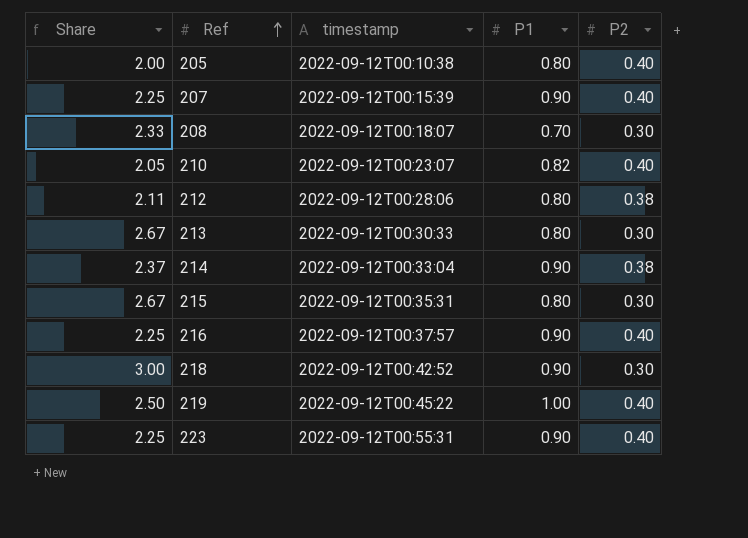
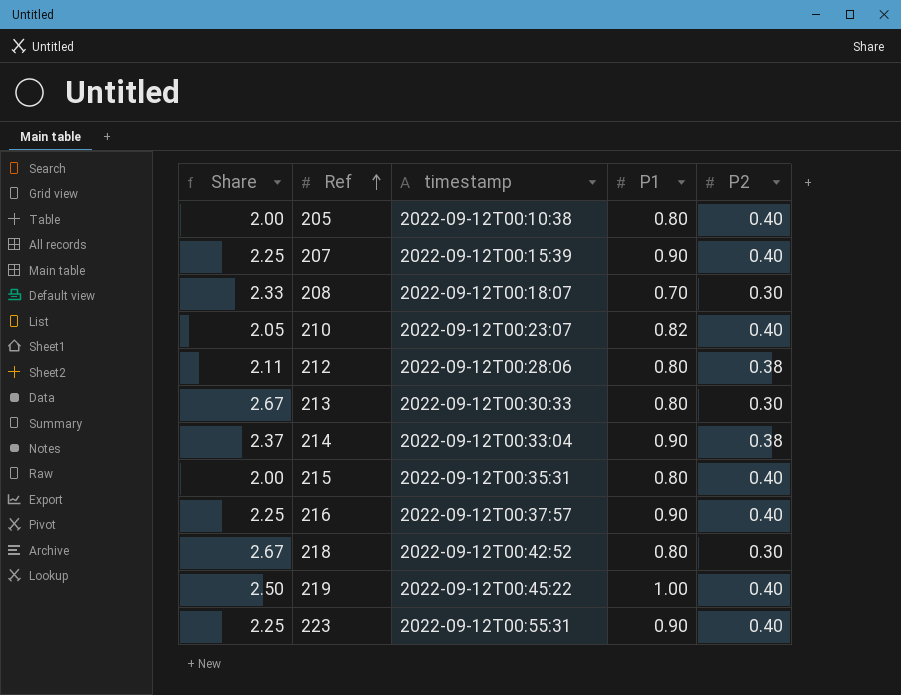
215 | Share: 2.67 -> 2.00
215 | P2: 0.30 -> 0.40
218 | Share: 3.00 -> 2.67
218 | P1: 0.90 -> 0.80

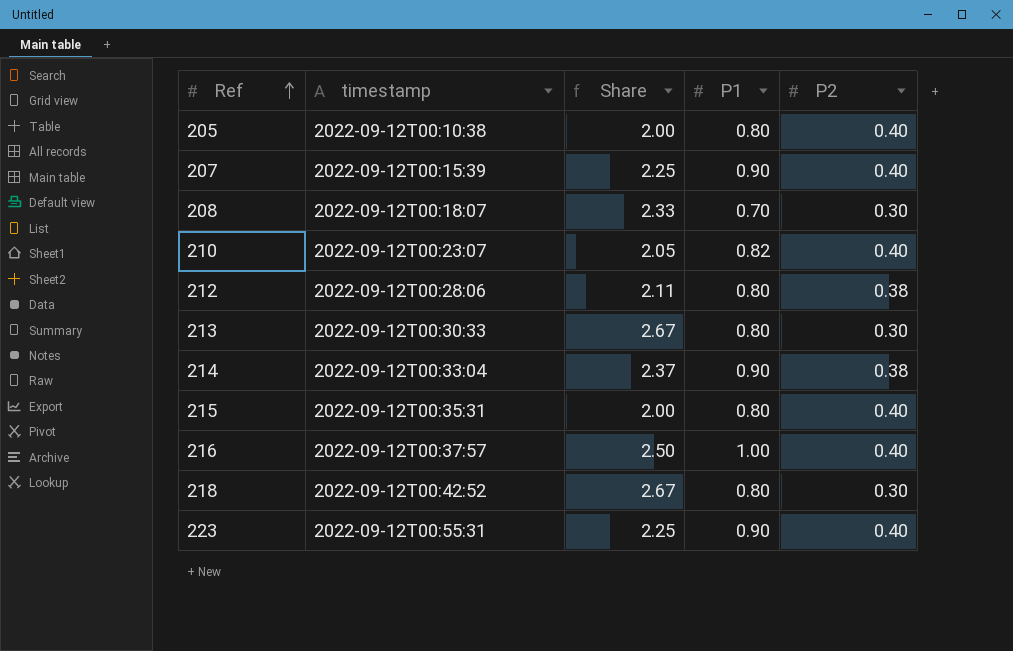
column Share | position: 1 -> 3
row 219: 2.50 | 2022-09-12T00:45:22 | 1.00 | 0.40 -> none
216 | Share: 2.25 -> 2.50
216 | P1: 0.90 -> 1.00

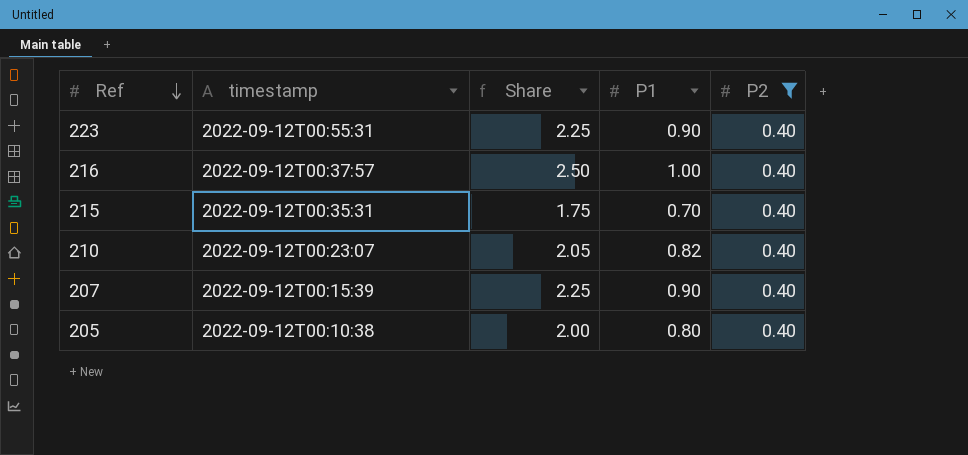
filter: none -> P2 = 0.40
row order: Ref ascending -> Ref descending
215 | Share: 2.00 -> 1.75
215 | P1: 0.80 -> 0.70

